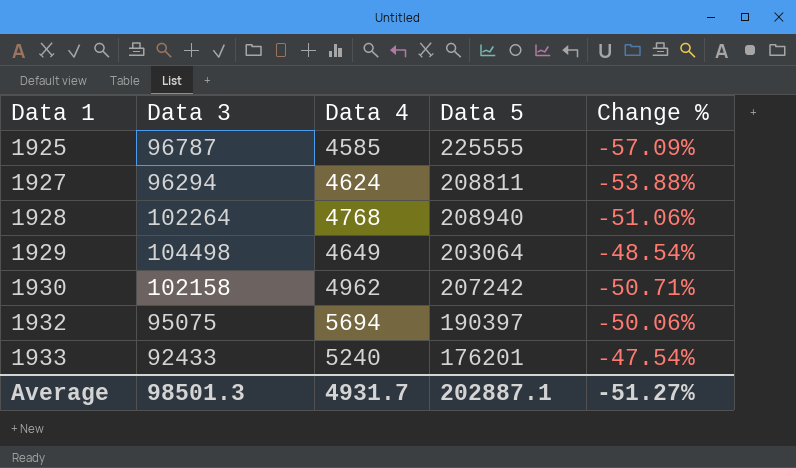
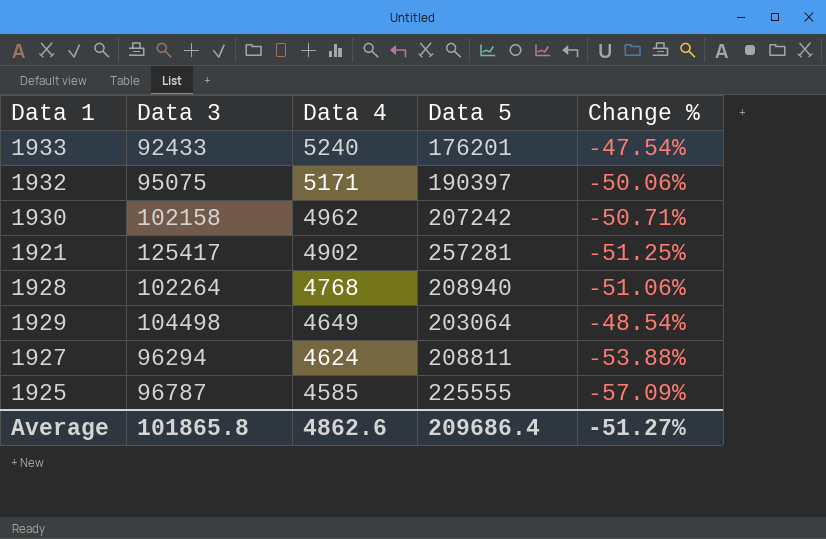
row order: Data 1 ascending -> Data 4 descending
1932 | Data 4: 5694 -> 5171
row 1921: none -> 125417 | 4902 | 257281 | -51.25%
Average | Data 3: 98501.3 -> 101865.8
Average | Data 4: 4931.7 -> 4862.6
Average | Data 5: 202887.1 -> 209686.4

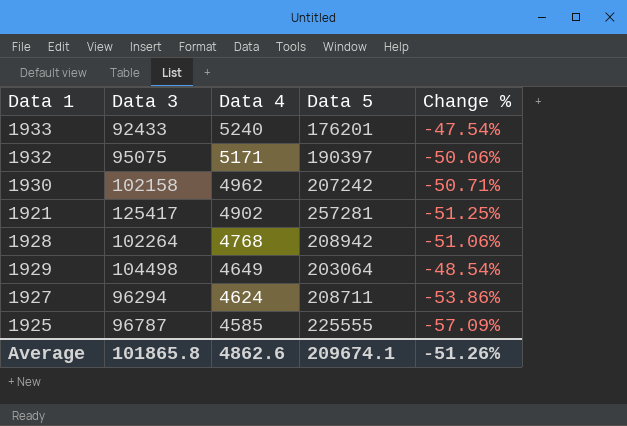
1928 | Data 5: 208940 -> 208942
1927 | Data 5: 208811 -> 208711
1927 | Change %: -53.88% -> -53.86%
Average | Data 5: 209686.4 -> 209674.1
Average | Change %: -51.27% -> -51.26%

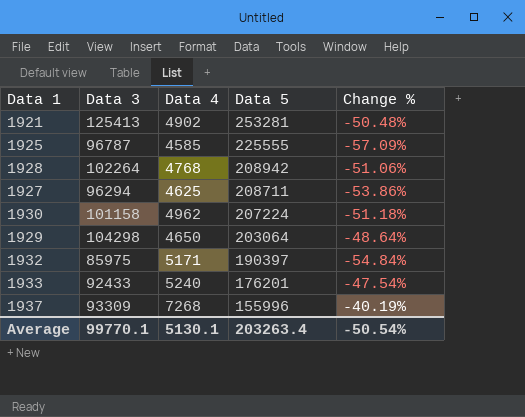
row order: Data 4 descending -> Data 5 descending
1921 | Data 3: 125417 -> 125413
1921 | Data 5: 257281 -> 253281
1921 | Change %: -51.25% -> -50.48%
1927 | Data 4: 4624 -> 4625
1930 | Data 3: 102158 -> 101158
1930 | Data 5: 207242 -> 207224
1930 | Change %: -50.71% -> -51.18%
1929 | Data 3: 104498 -> 104298
1929 | Data 4: 4649 -> 4650
1929 | Change %: -48.54% -> -48.64%
1932 | Data 3: 95075 -> 85975
1932 | Change %: -50.06% -> -54.84%
row 1937: none -> 93309 | 7268 | 155996 | -40.19%
Average | Data 3: 101865.8 -> 99770.1
Average | Data 4: 4862.6 -> 5130.1
Average | Data 5: 209674.1 -> 203263.4
Average | Change %: -51.26% -> -50.54%

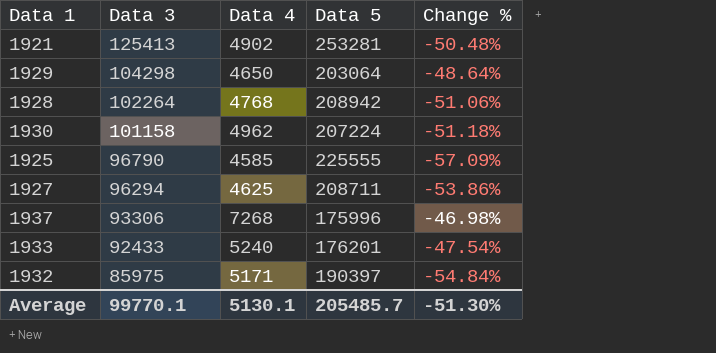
row order: Data 5 descending -> Data 3 descending
1925 | Data 3: 96787 -> 96790
1937 | Data 3: 93309 -> 93306
1937 | Data 5: 155996 -> 175996
1937 | Change %: -40.19% -> -46.98%
Average | Data 5: 203263.4 -> 205485.7
Average | Change %: -50.54% -> -51.30%

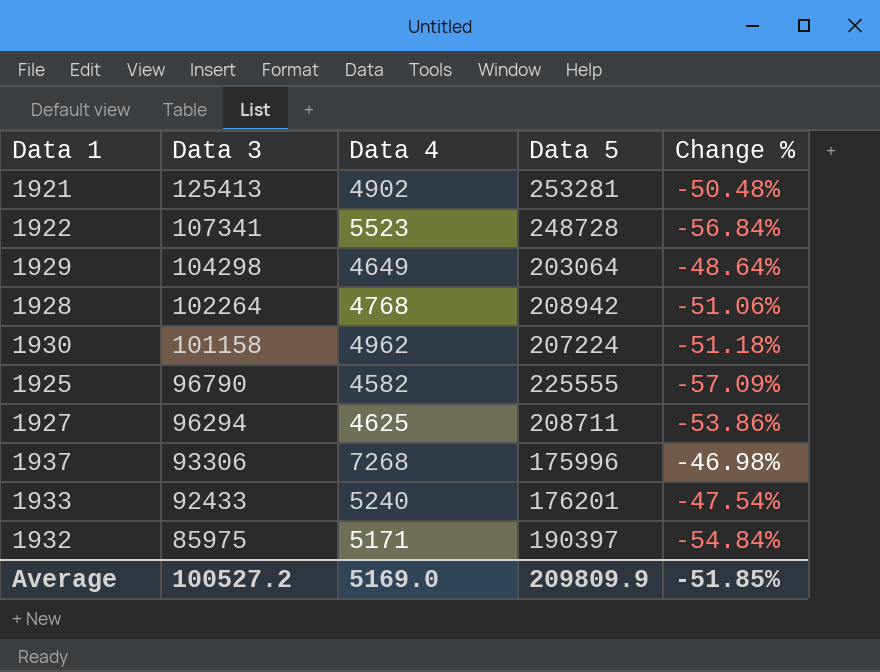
row 1922: none -> 107341 | 5523 | 248728 | -56.84%
1929 | Data 4: 4650 -> 4649
1925 | Data 4: 4585 -> 4582
Average | Data 3: 99770.1 -> 100527.2
Average | Data 4: 5130.1 -> 5169.0
Average | Data 5: 205485.7 -> 209809.9
Average | Change %: -51.30% -> -51.85%

